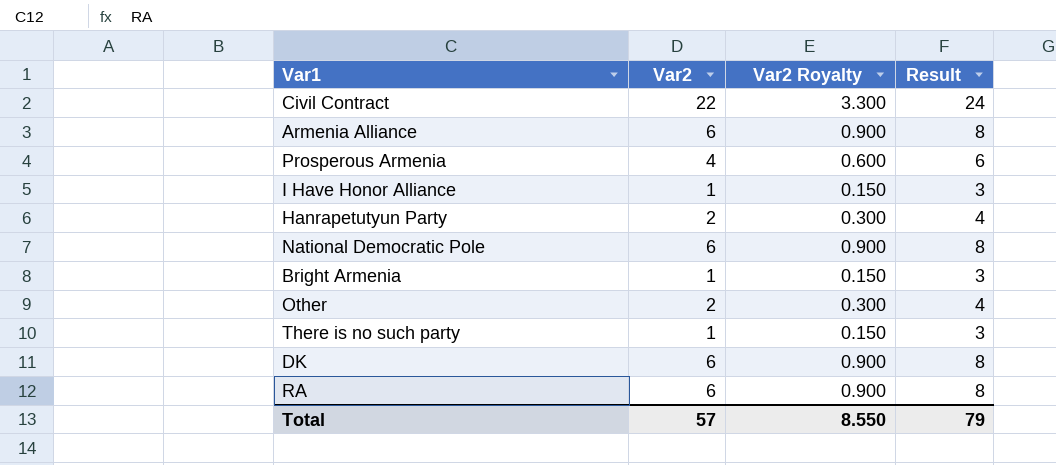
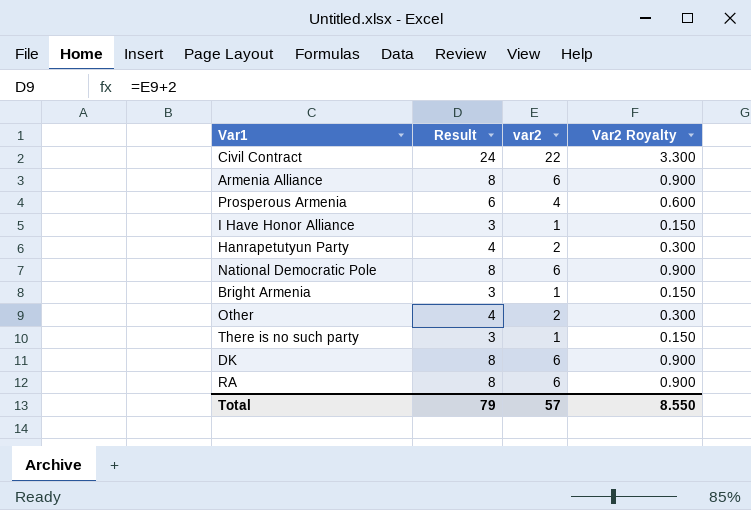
column Result | position: 4 -> 2
column name: Var2 -> var2

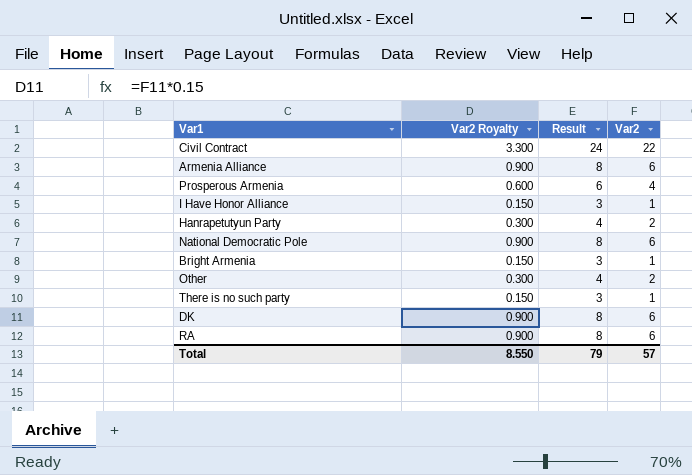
column Var2 Royalty | position: 4 -> 2
column name: var2 -> Var2

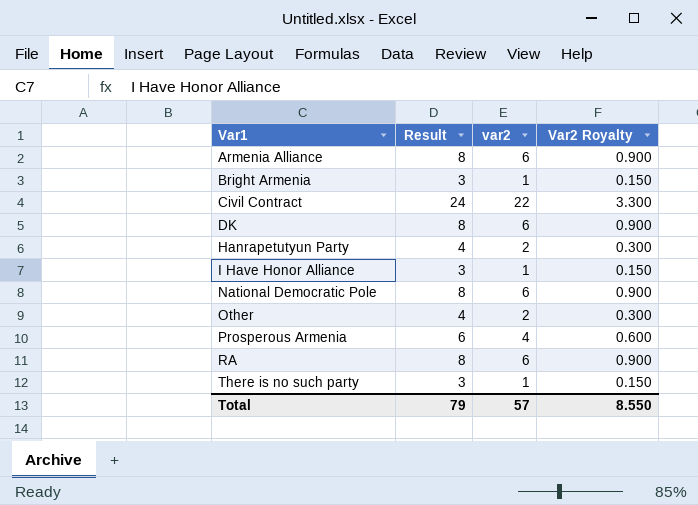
row order: none -> Var1 ascending
column name: Var2 -> var2
column Var2 Royalty | position: 2 -> 4

